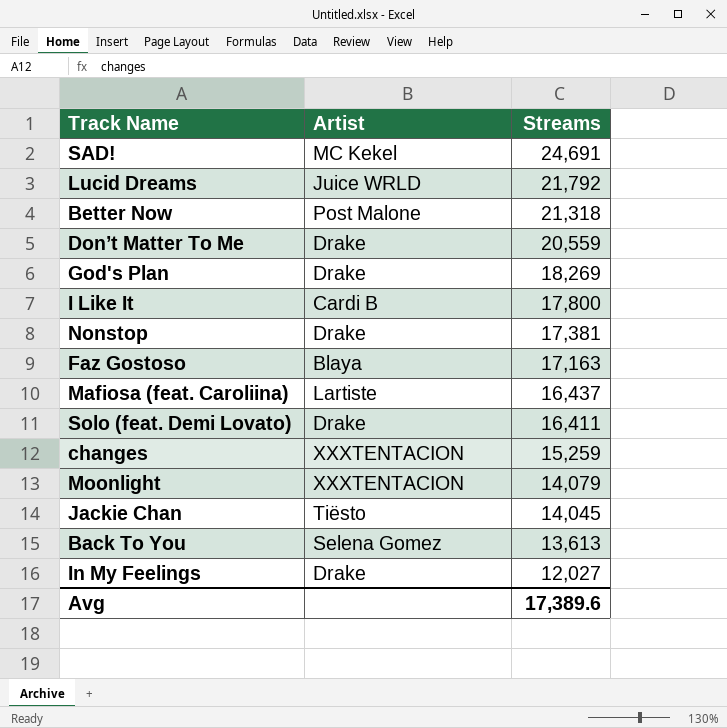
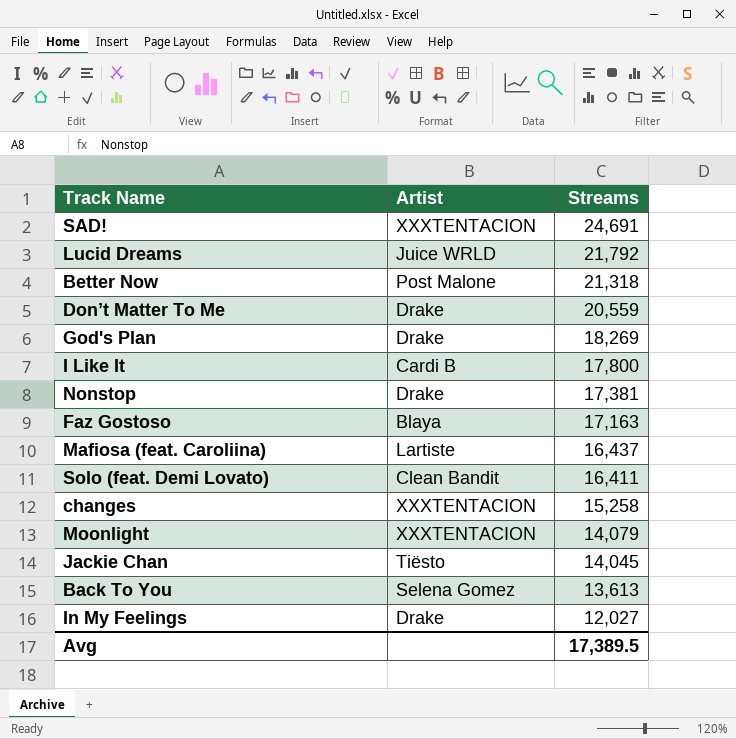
SAD! | Artist: MC Kekel -> XXXTENTACION
Solo (feat. Demi Lovato) | Artist: Drake -> Clean Bandit
changes | Streams: 15,259 -> 15,258
Avg | Streams: 17,389.6 -> 17,389.5

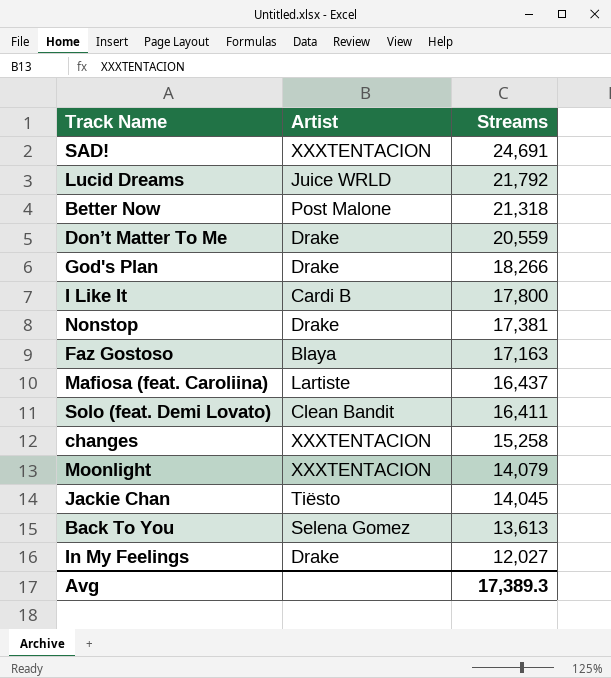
God's Plan | Streams: 18,269 -> 18,266
Avg | Streams: 17,389.5 -> 17,389.3

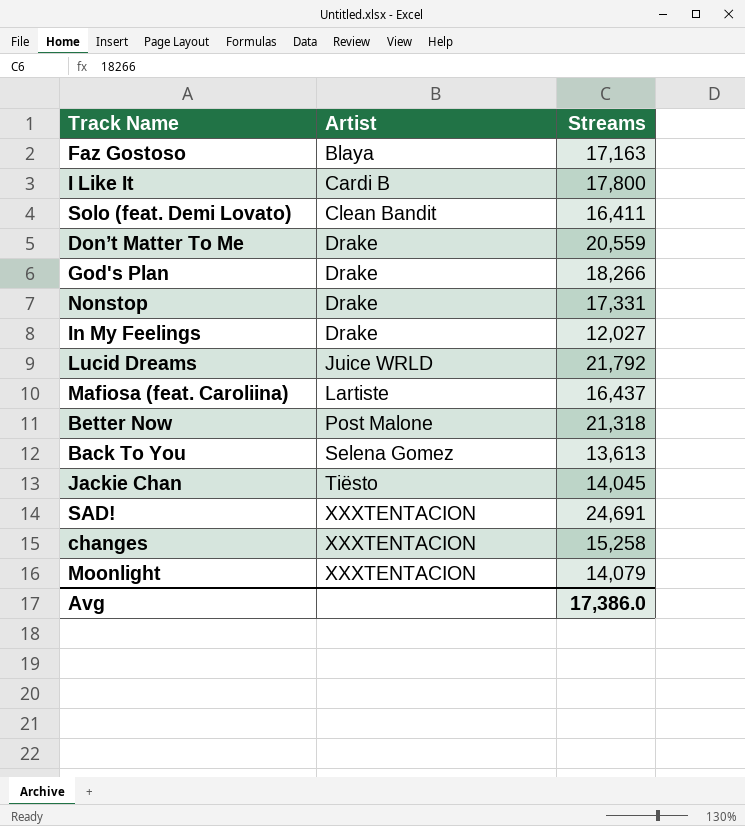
row order: Streams descending -> Artist ascending
Nonstop | Streams: 17,381 -> 17,331
Avg | Streams: 17,389.3 -> 17,386.0

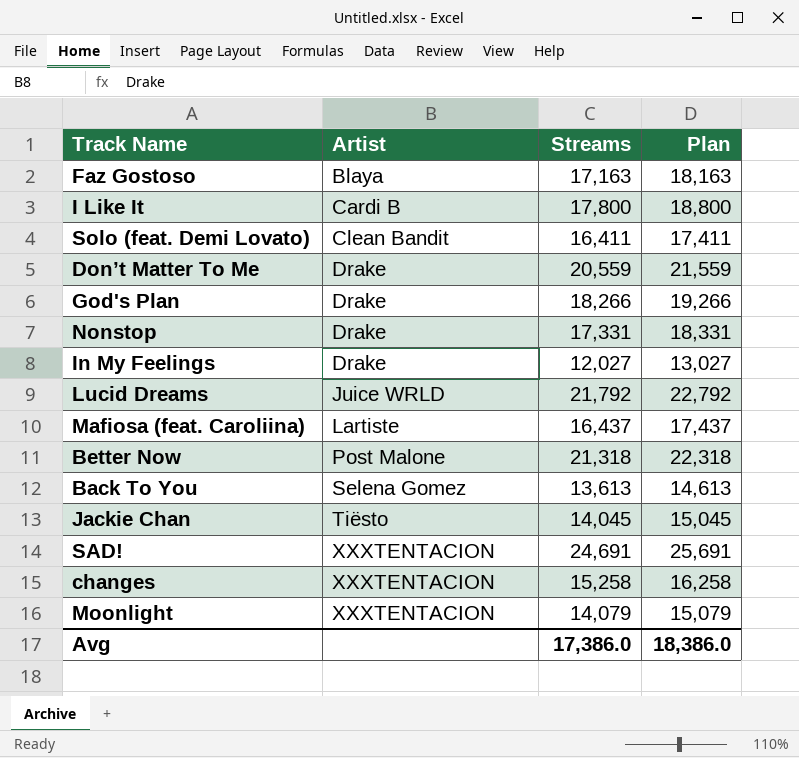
column Plan | formula: none -> [Streams] + 1000

